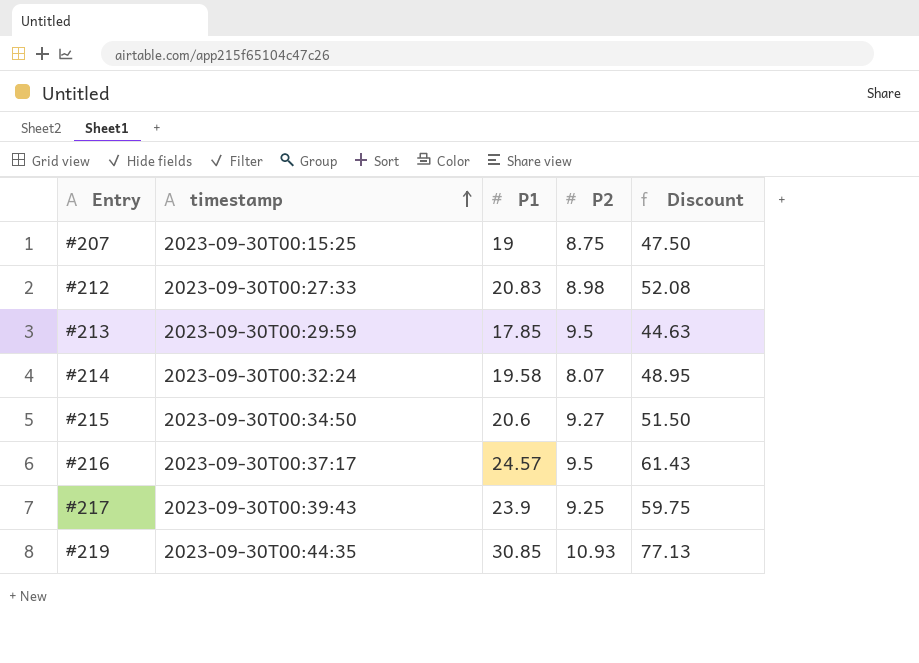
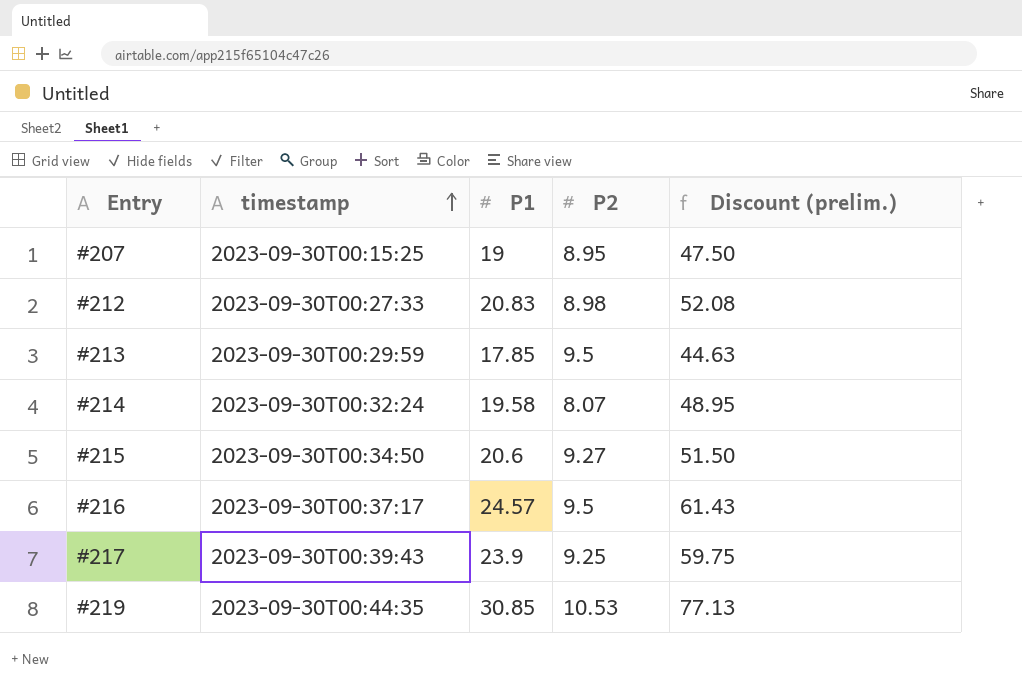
column name: Discount -> Discount (prelim.)
#207 | P2: 8.75 -> 8.95
#219 | P2: 10.93 -> 10.53

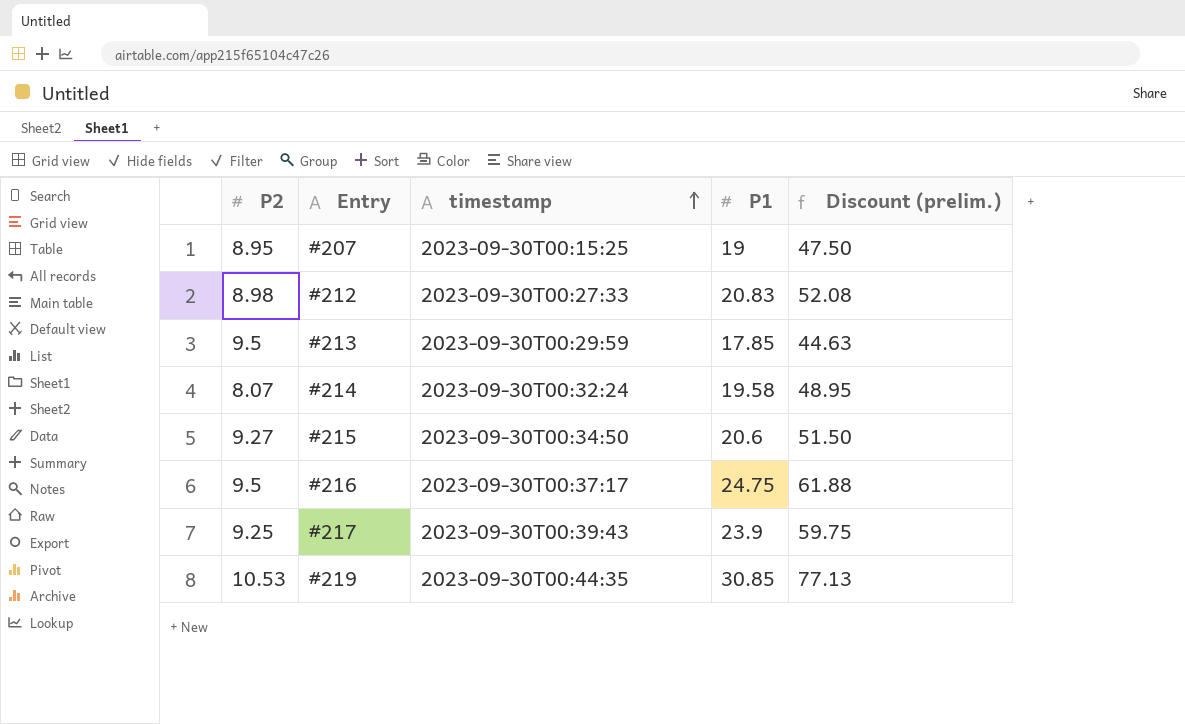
column P2 | position: 4 -> 1
#216 | P1: 24.57 -> 24.75
#216 | Discount (prelim.): 61.43 -> 61.88

